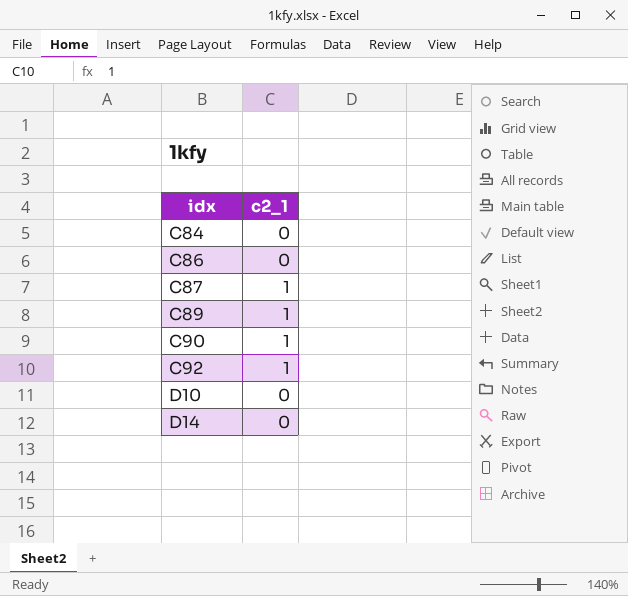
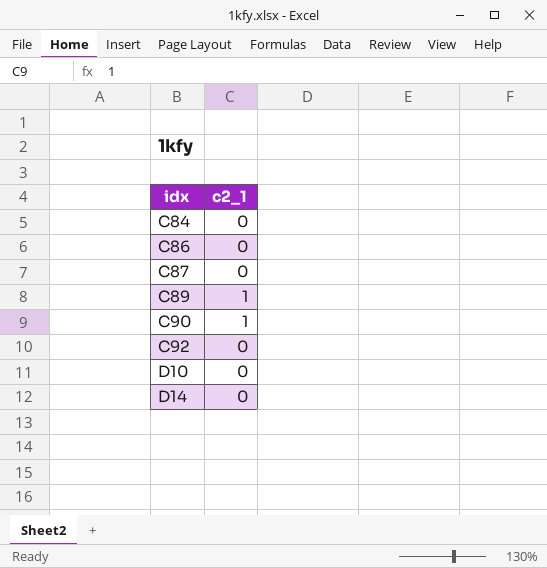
C87 | c2_1: 1 -> 0
C92 | c2_1: 1 -> 0

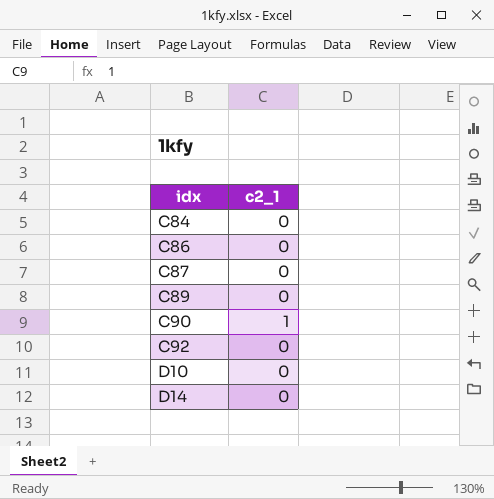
C89 | c2_1: 1 -> 0

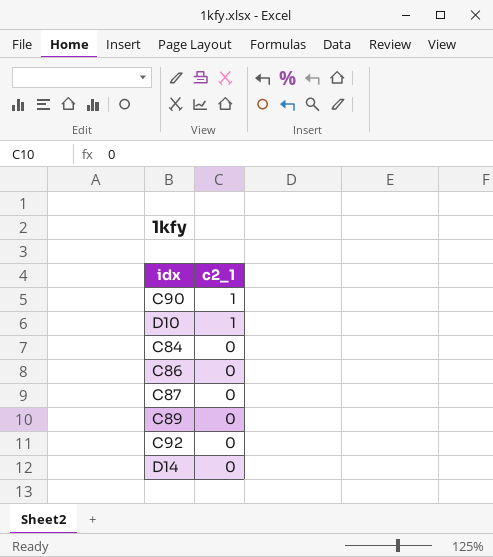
row order: idx ascending -> c2_1 descending
D10 | c2_1: 0 -> 1

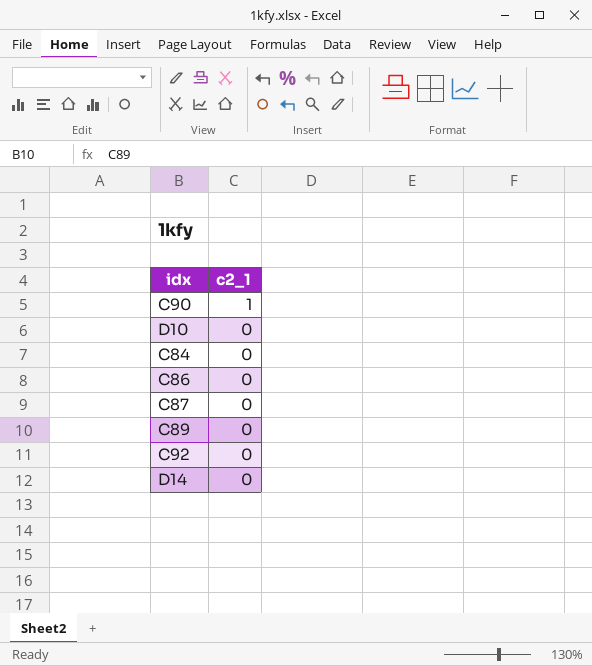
D10 | c2_1: 1 -> 0

